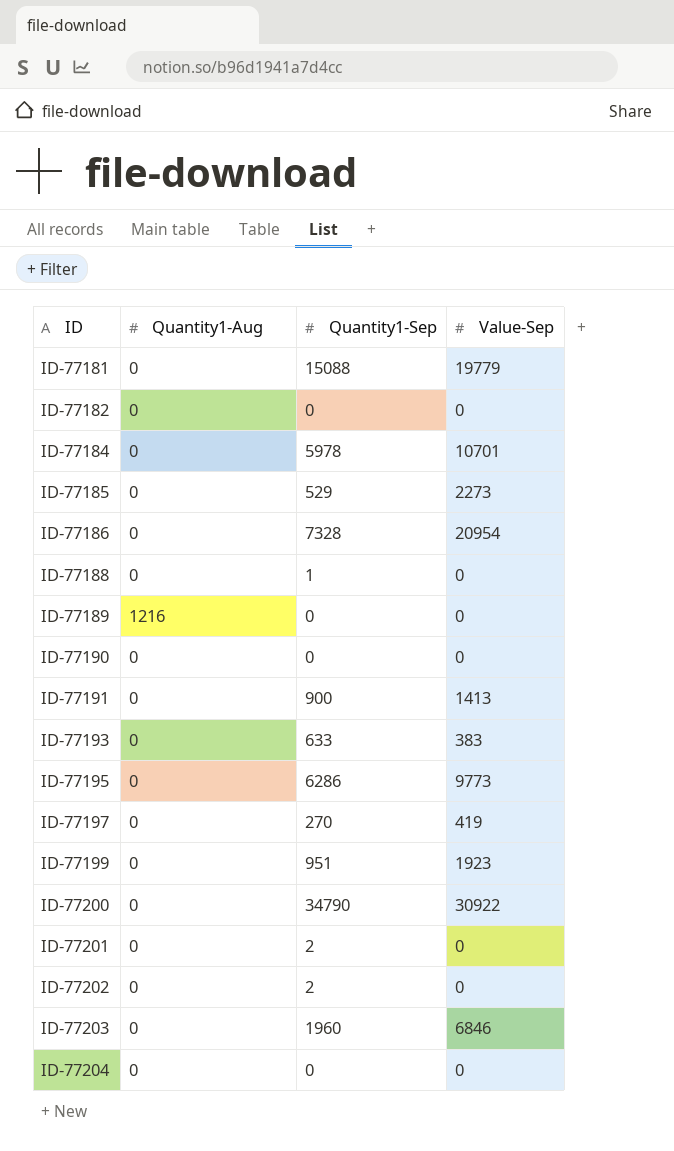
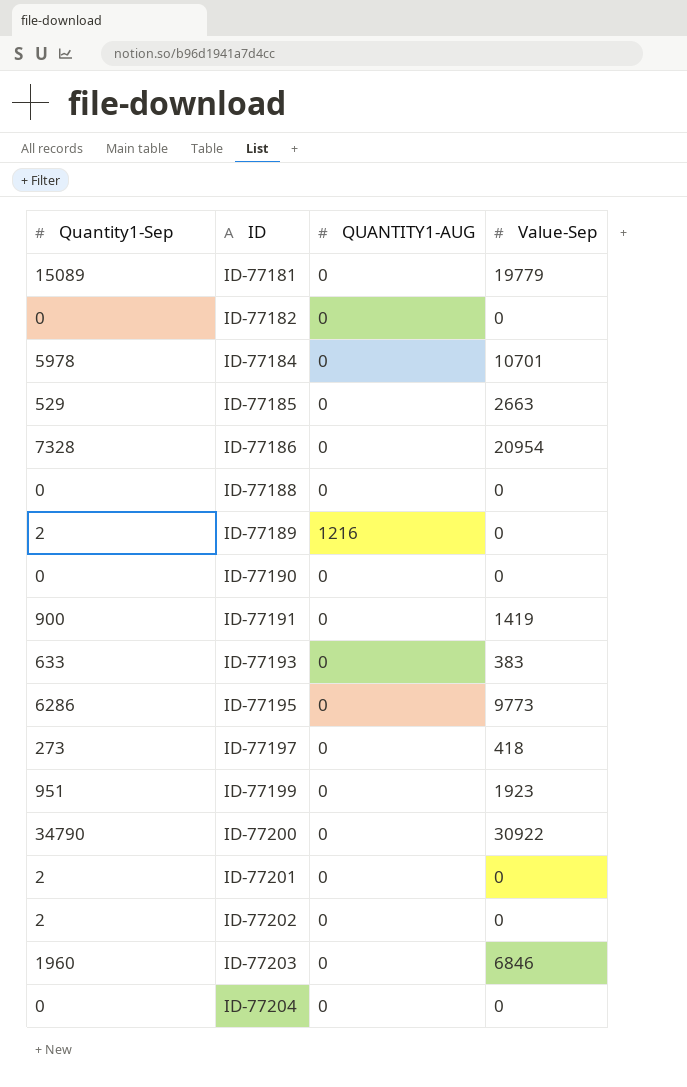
column Quantity1-Sep | position: 3 -> 1
column name: Quantity1-Aug -> QUANTITY1-AUG
ID-77181 | Quantity1-Sep: 15088 -> 15089
ID-77185 | Value-Sep: 2273 -> 2663
ID-77188 | Quantity1-Sep: 1 -> 0
ID-77189 | Quantity1-Sep: 0 -> 2
ID-77191 | Value-Sep: 1413 -> 1419
ID-77197 | Quantity1-Sep: 270 -> 273
ID-77197 | Value-Sep: 419 -> 418

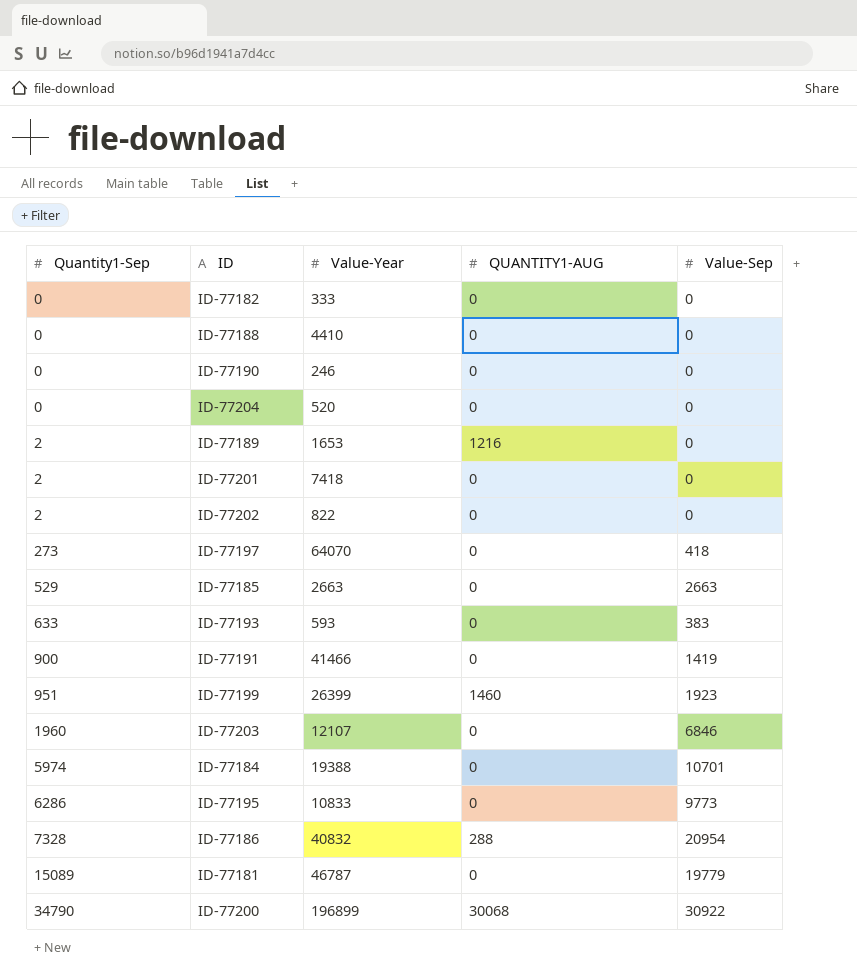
row order: ID ascending -> Quantity1-Sep ascending
column Value-Year | position: none -> 3
ID-77199 | QUANTITY1-AUG: 0 -> 1460
ID-77184 | Quantity1-Sep: 5978 -> 5974
ID-77186 | QUANTITY1-AUG: 0 -> 288
ID-77200 | QUANTITY1-AUG: 0 -> 30068

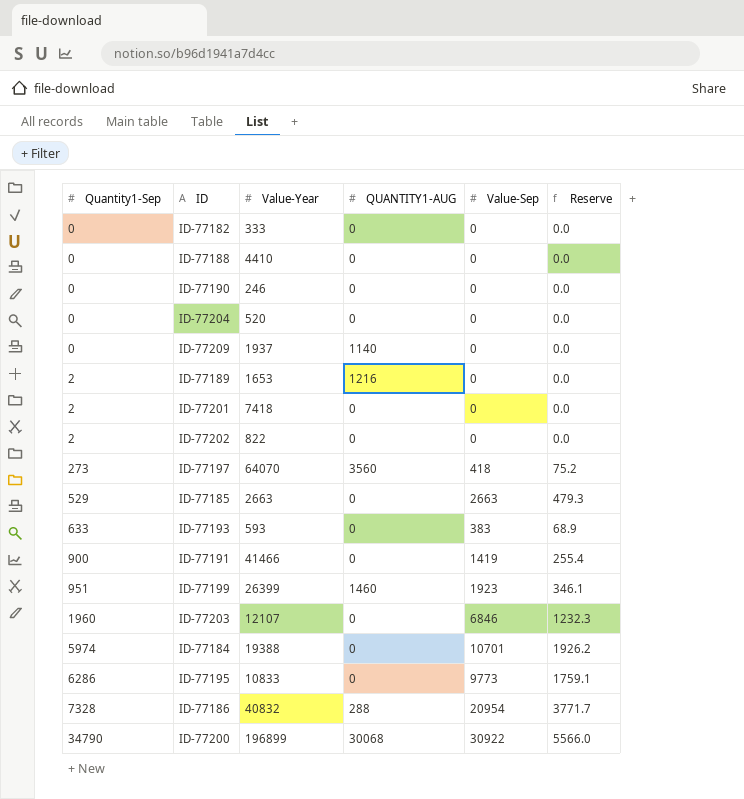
column Reserve | formula: none -> [Value-Sep] * 0.18
row ID-77181: 15089 | 46787 | 0 | 19779 -> none
row ID-77209: none -> 0 | 1937 | 1140 | 0 | 0.0
ID-77197 | QUANTITY1-AUG: 0 -> 3560

